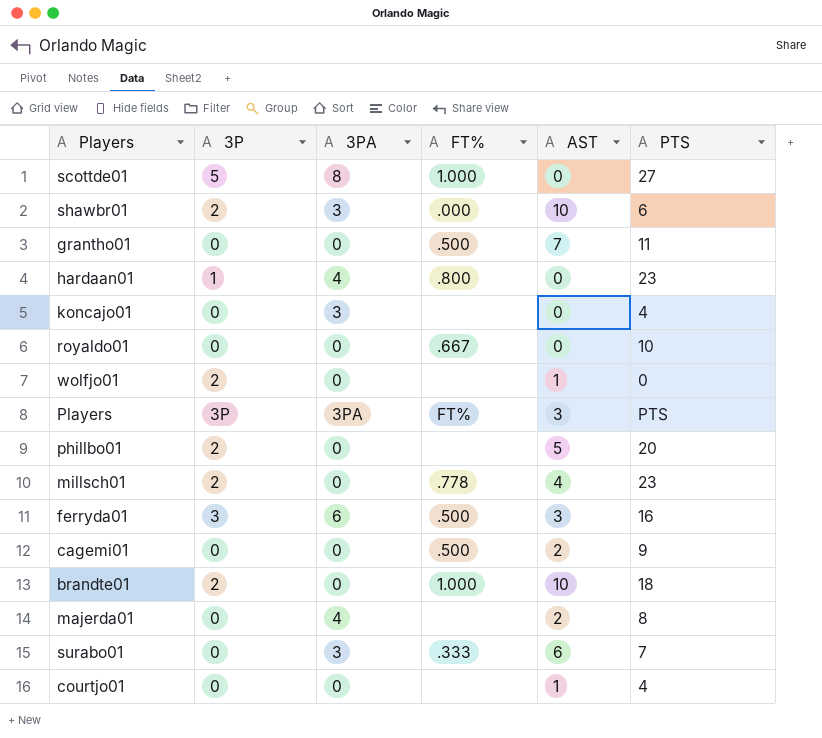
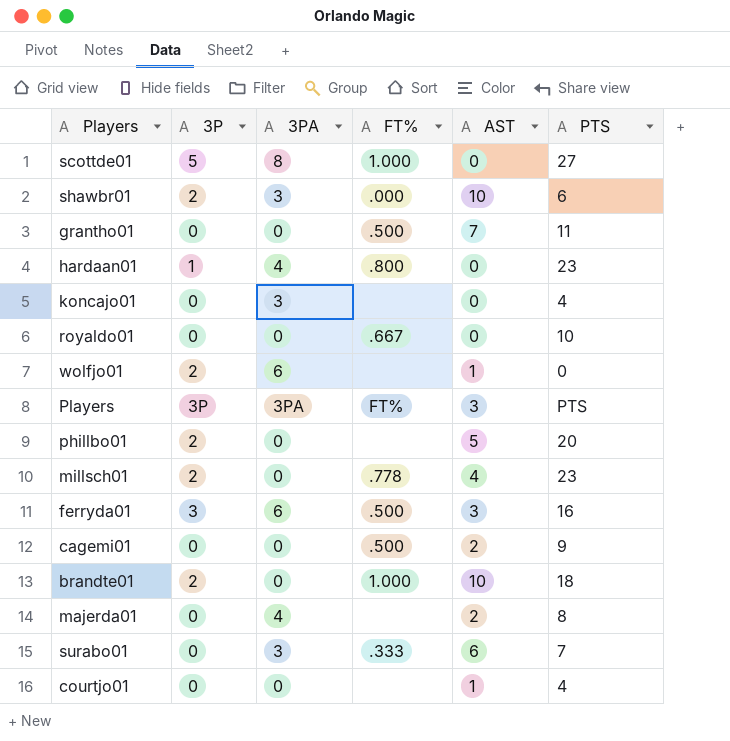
wolfjo01 | 3PA: 0 -> 6

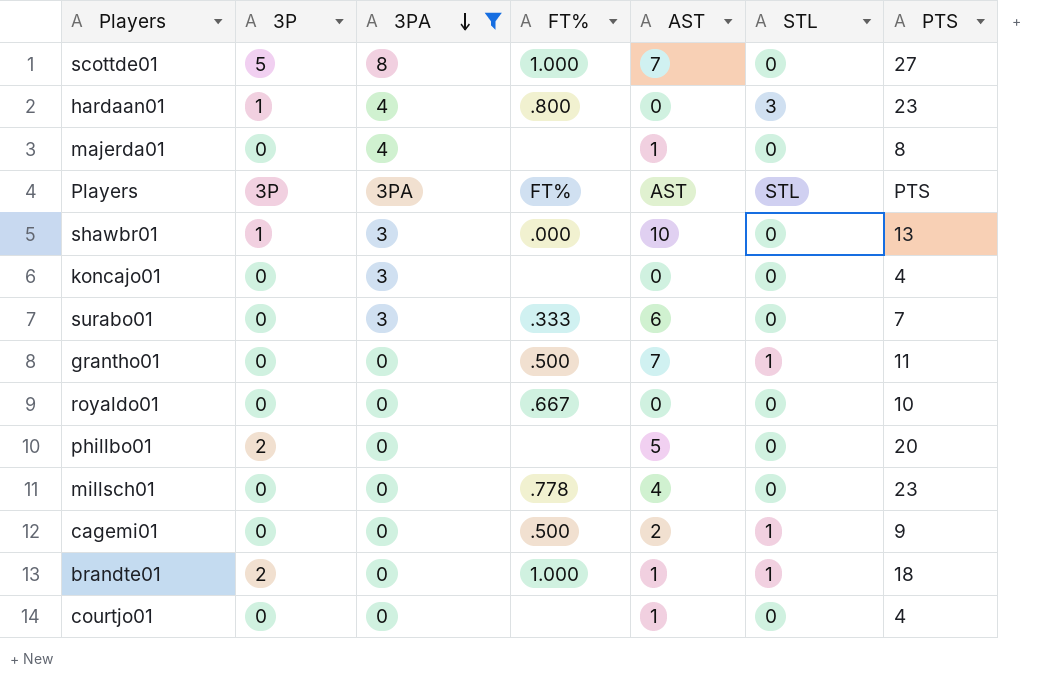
filter: none -> 3PA != 6
row order: none -> 3PA descending
column STL | position: none -> 6
scottde01 | AST: 0 -> 7
majerda01 | AST: 2 -> 1
Players | AST: 3 -> AST
shawbr01 | 3P: 2 -> 1
shawbr01 | PTS: 6 -> 13
millsch01 | 3P: 2 -> 0
brandte01 | AST: 10 -> 1

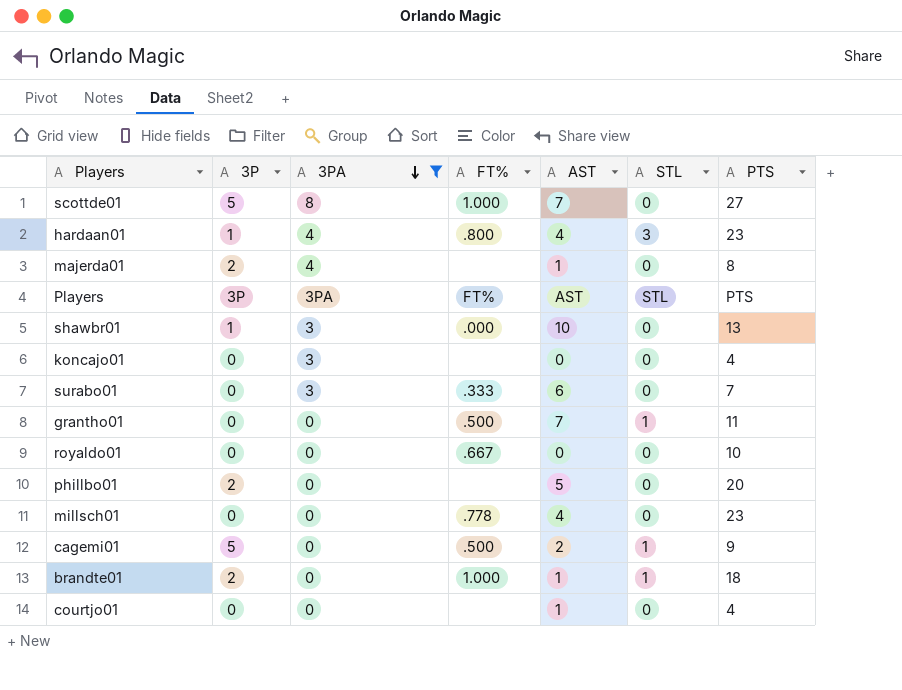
hardaan01 | AST: 0 -> 4
majerda01 | 3P: 0 -> 2
cagemi01 | 3P: 0 -> 5

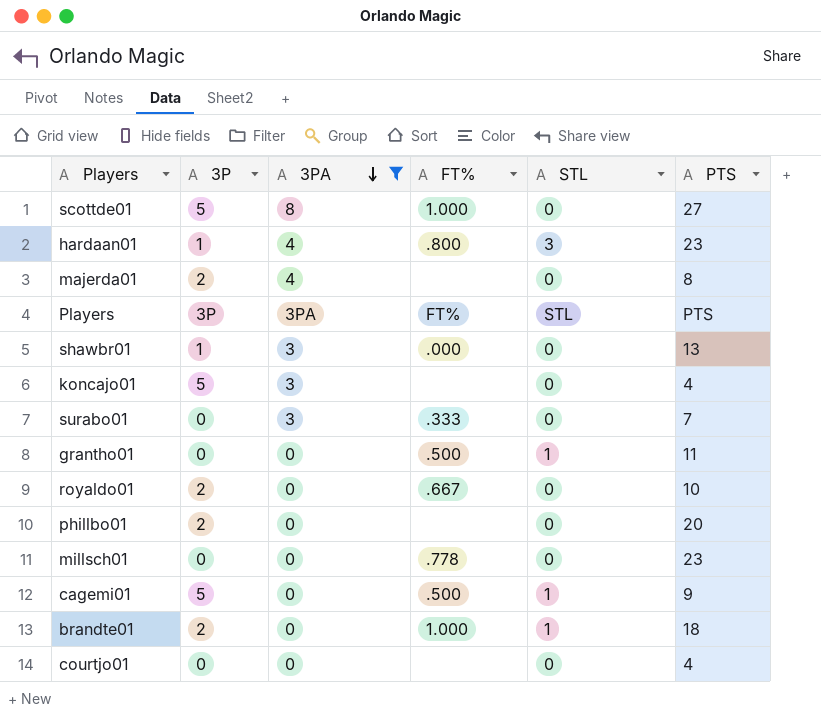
column AST | position: 5 -> none
koncajo01 | 3P: 0 -> 5
royaldo01 | 3P: 0 -> 2

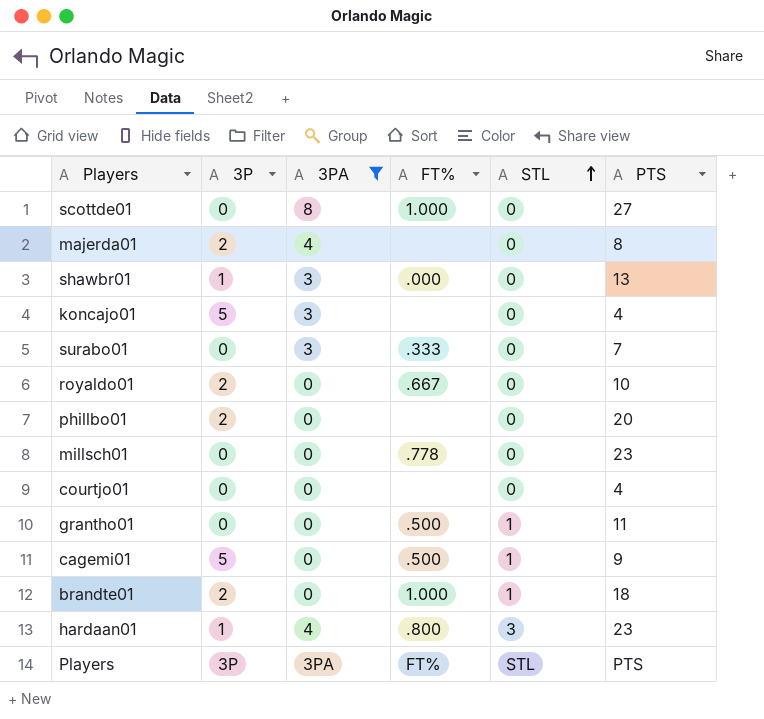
row order: 3PA descending -> STL ascending
scottde01 | 3P: 5 -> 0

